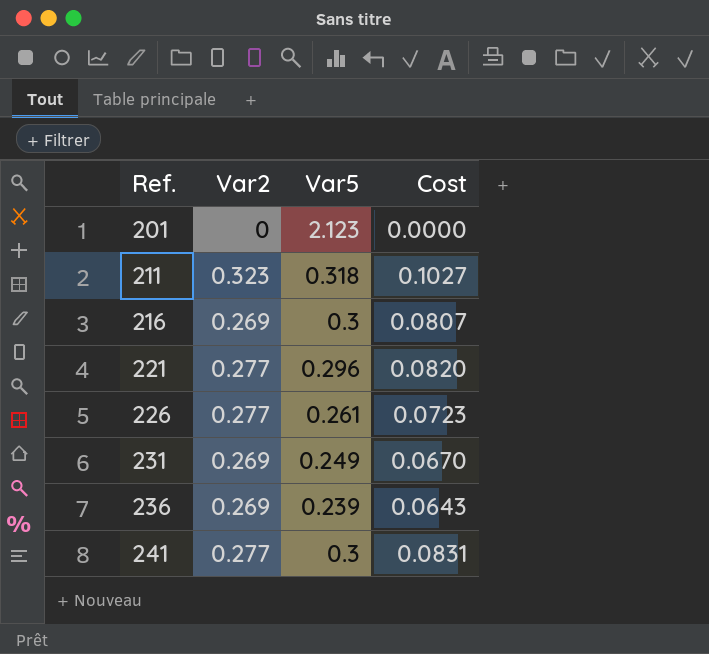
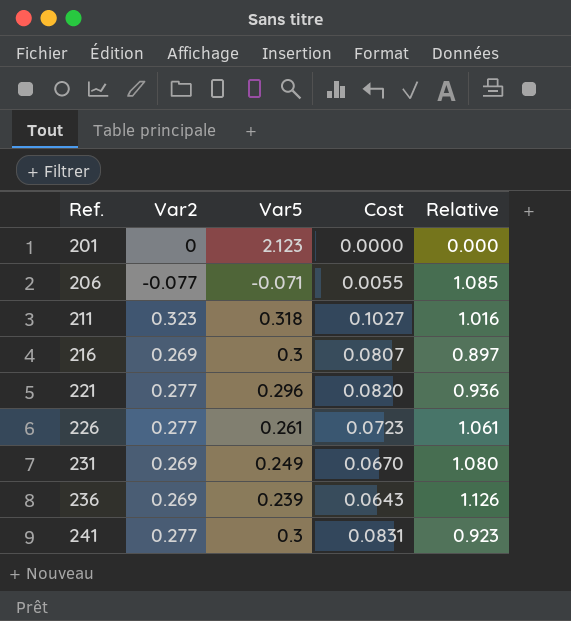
column Relative | formula: none -> [Var2] / [Var5]
row 206: none -> -0.077 | -0.071 | 0.0055 | 1.085

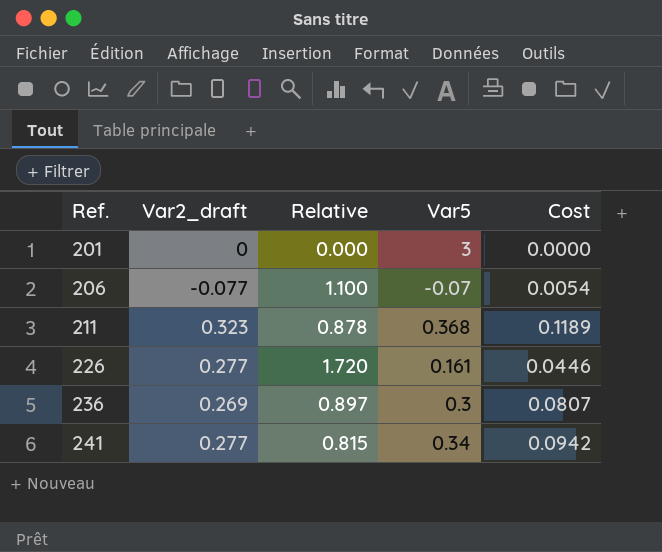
column name: Var2 -> Var2_draft
column Relative | position: 5 -> 3
row 216: 0.269 | 0.3 | 0.0807 | 0.897 -> none
row 221: 0.277 | 0.296 | 0.0820 | 0.936 -> none
row 231: 0.269 | 0.249 | 0.0670 | 1.080 -> none
201 | Var5: 2.123 -> 3
206 | Relative: 1.085 -> 1.100
206 | Var5: -0.071 -> -0.07
206 | Cost: 0.0055 -> 0.0054
211 | Relative: 1.016 -> 0.878
211 | Var5: 0.318 -> 0.368
211 | Cost: 0.1027 -> 0.1189
226 | Relative: 1.061 -> 1.720
226 | Var5: 0.261 -> 0.161
226 | Cost: 0.0723 -> 0.0446
236 | Relative: 1.126 -> 0.897
236 | Var5: 0.239 -> 0.3
236 | Cost: 0.0643 -> 0.0807
241 | Relative: 0.923 -> 0.815
241 | Var5: 0.3 -> 0.34
241 | Cost: 0.0831 -> 0.0942

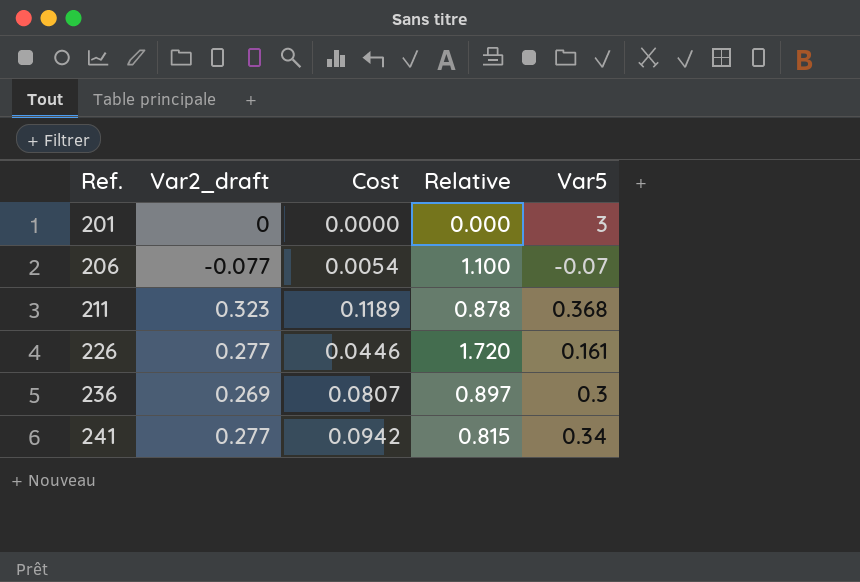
column Cost | position: 5 -> 3

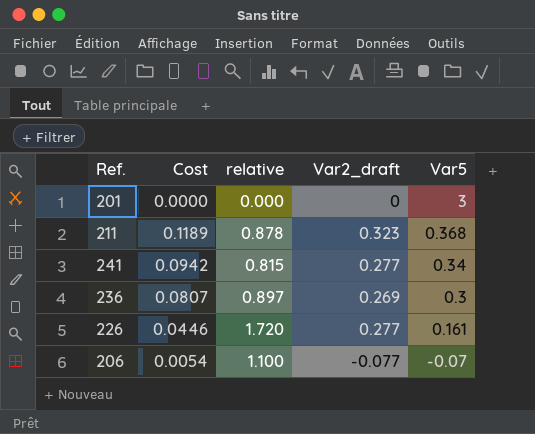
row order: Ref. ascending -> Var5 descending
column name: Relative -> relative
column Var2_draft | position: 2 -> 4

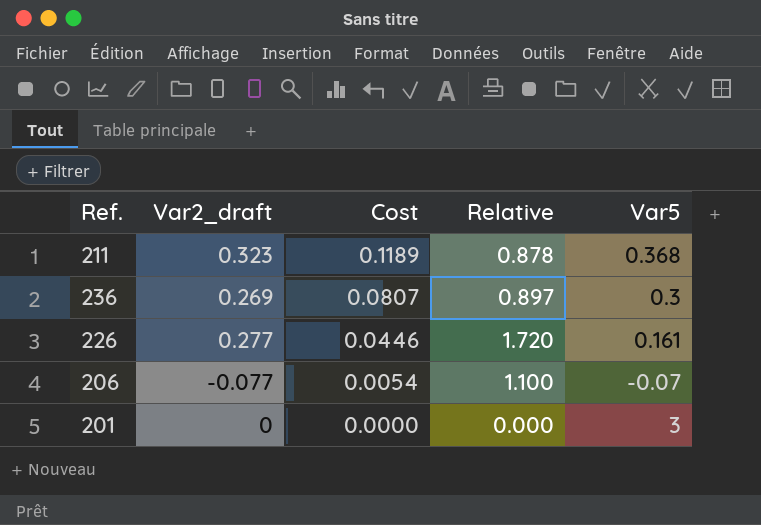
row order: Var5 descending -> Cost descending
column Var2_draft | position: 4 -> 2
column name: relative -> Relative
row 241: 0.0942 | 0.815 | 0.277 | 0.34 -> none

